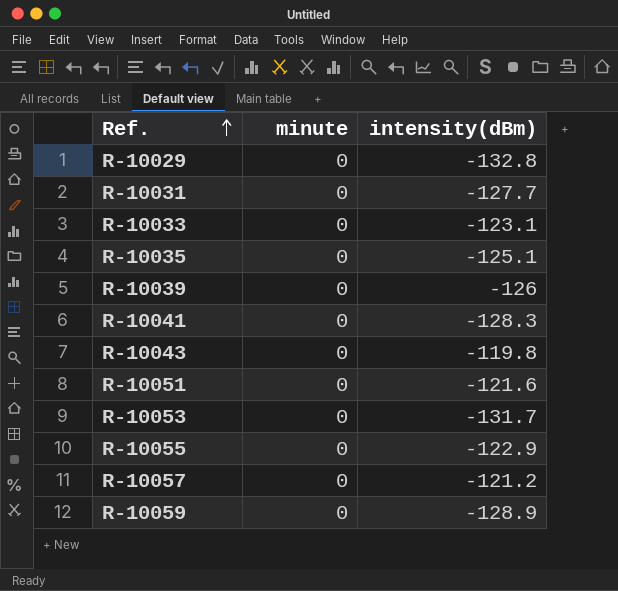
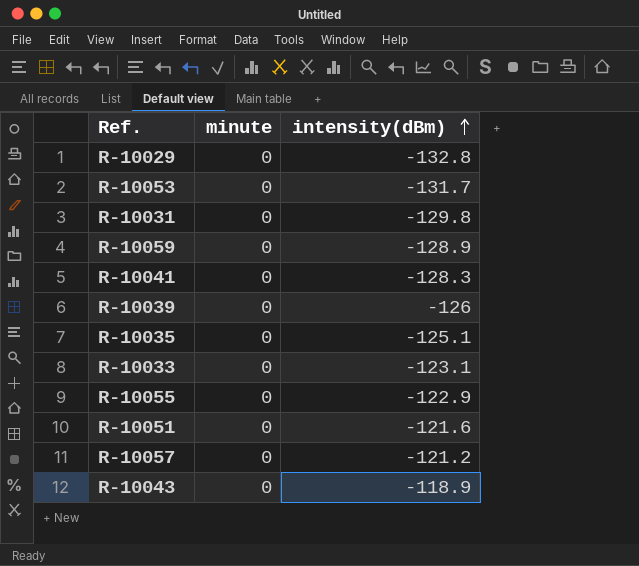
row order: Ref. ascending -> intensity(dBm) ascending
R-10031 | intensity(dBm): -127.7 -> -129.8
R-10043 | intensity(dBm): -119.8 -> -118.9

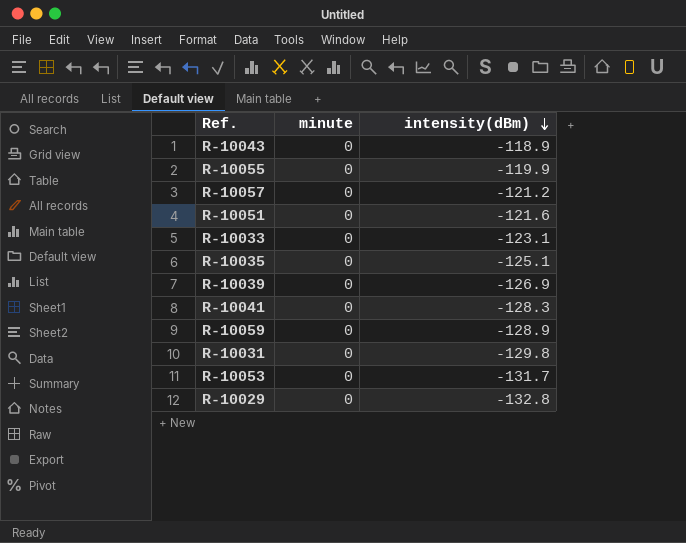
row order: intensity(dBm) ascending -> intensity(dBm) descending
R-10055 | intensity(dBm): -122.9 -> -119.9
R-10039 | intensity(dBm): -126 -> -126.9

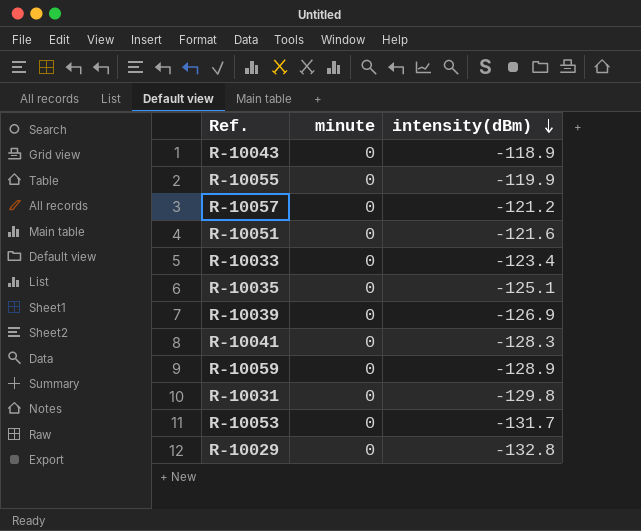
R-10033 | intensity(dBm): -123.1 -> -123.4

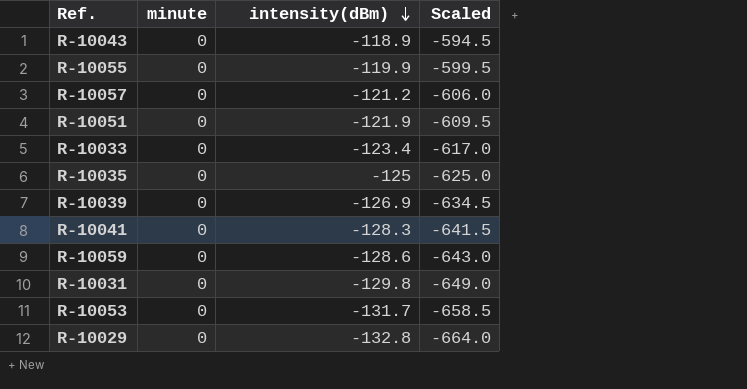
column Scaled | formula: none -> [intensity(dBm)] * 5
R-10051 | intensity(dBm): -121.6 -> -121.9
R-10035 | intensity(dBm): -125.1 -> -125
R-10059 | intensity(dBm): -128.9 -> -128.6

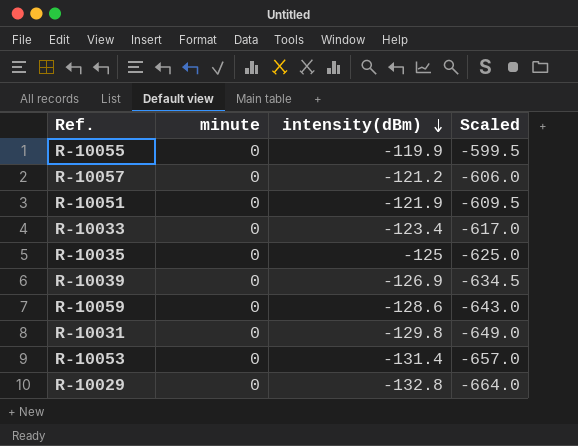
row R-10043: 0 | -118.9 | -594.5 -> none
row R-10041: 0 | -128.3 | -641.5 -> none
R-10053 | intensity(dBm): -131.7 -> -131.4
R-10053 | Scaled: -658.5 -> -657.0

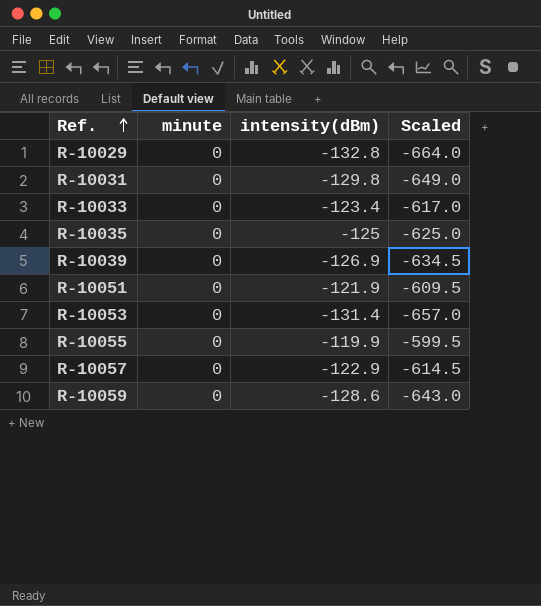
row order: intensity(dBm) descending -> Ref. ascending
R-10057 | intensity(dBm): -121.2 -> -122.9
R-10057 | Scaled: -606.0 -> -614.5

